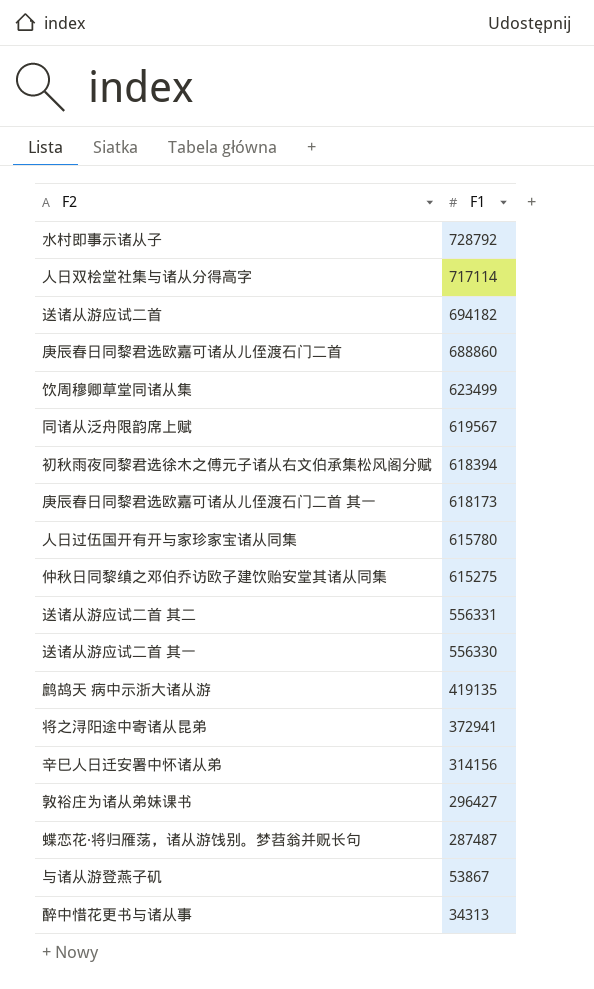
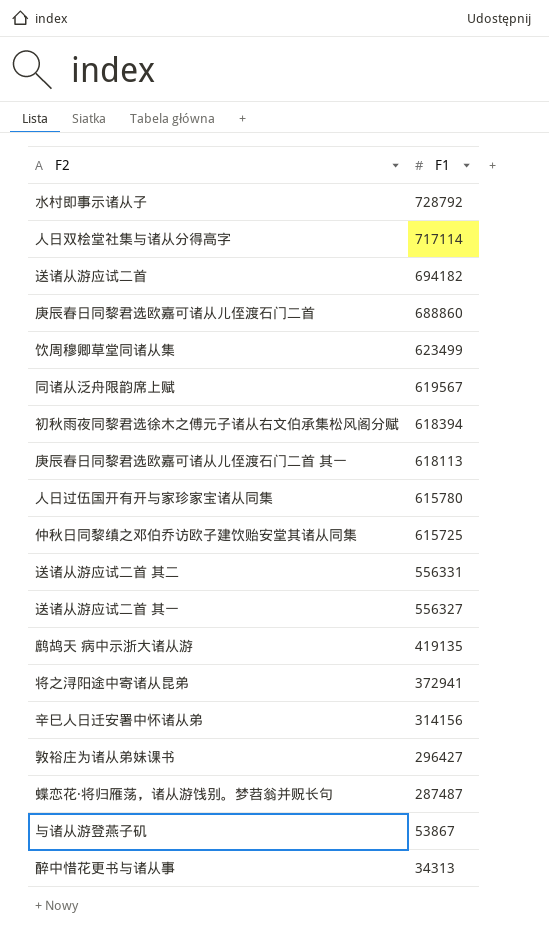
庚辰春日同黎君选欧嘉可诸从儿侄渡石门二首 其一 | F1: 618173 -> 618113
仲秋日同黎缜之邓伯乔访欧子建饮贻安堂其诸从同集 | F1: 615275 -> 615725
送诸从游应试二首 其一 | F1: 556330 -> 556327

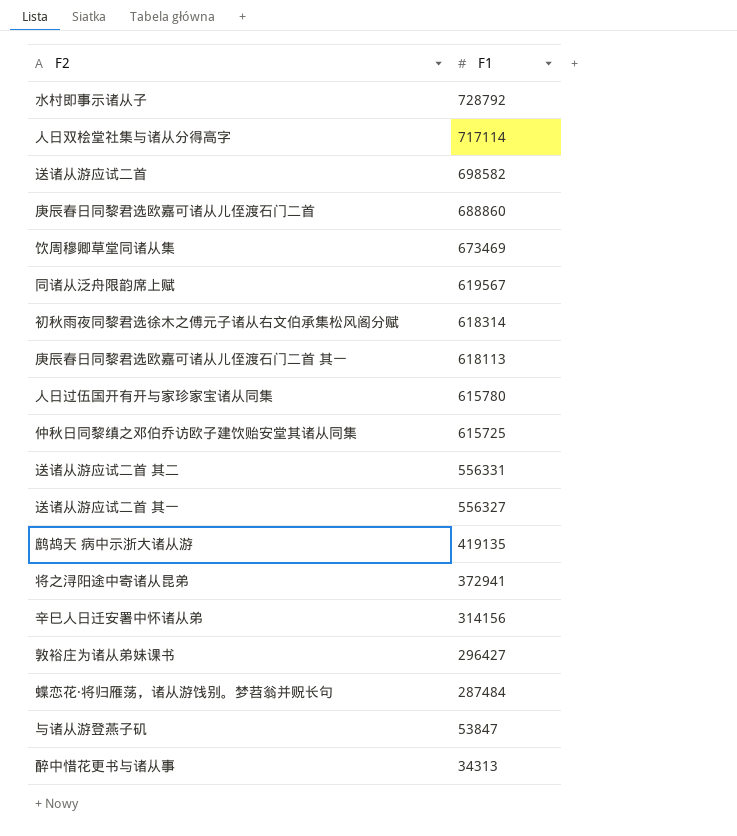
送诸从游应试二首 | F1: 694182 -> 698582
饮周穆卿草堂同诸从集 | F1: 623499 -> 673469
初秋雨夜同黎君选徐木之傅元子诸从右文伯承集松风阁分赋 | F1: 618394 -> 618314
蝶恋花·将归雁荡，诸从游饯别。梦苕翁并贶长句 | F1: 287487 -> 287484
与诸从游登燕子矶 | F1: 53867 -> 53847

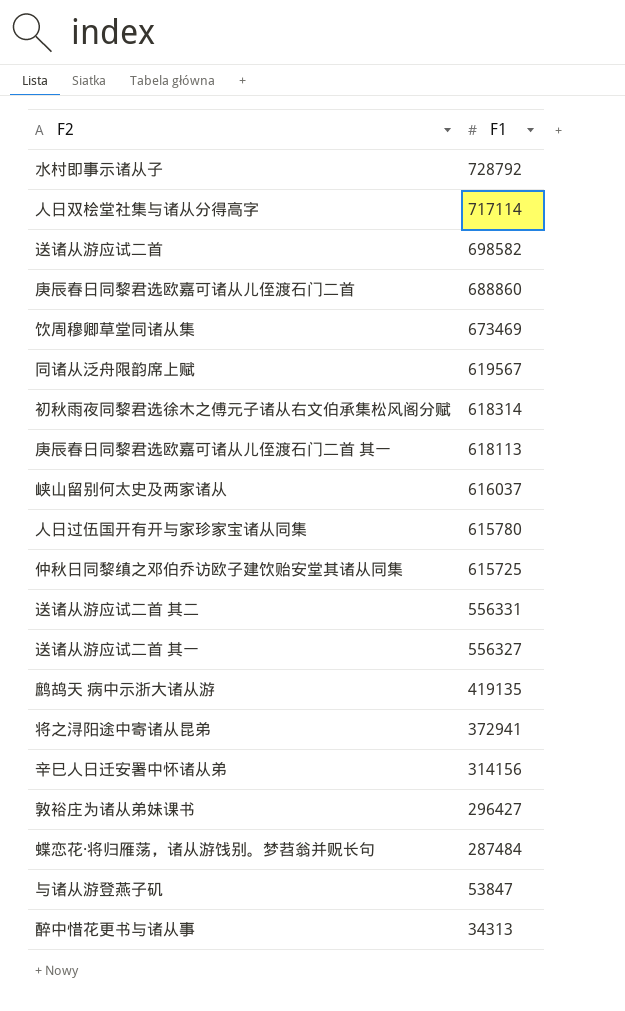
row 峡山留别何太史及两家诸从: none -> 616037

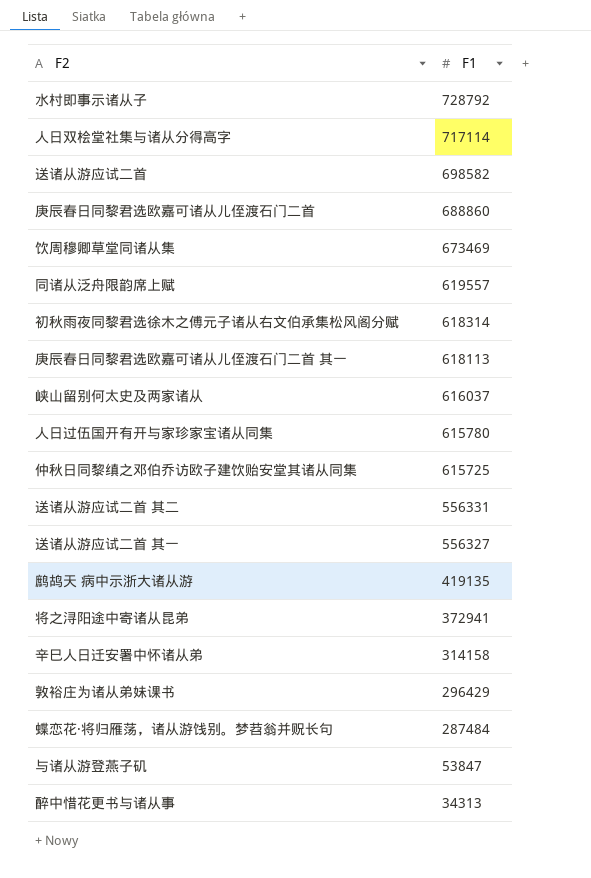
同诸从泛舟限韵席上赋 | F1: 619567 -> 619557
辛巳人日迁安署中怀诸从弟 | F1: 314156 -> 314158
敦裕庄为诸从弟妹课书 | F1: 296427 -> 296429

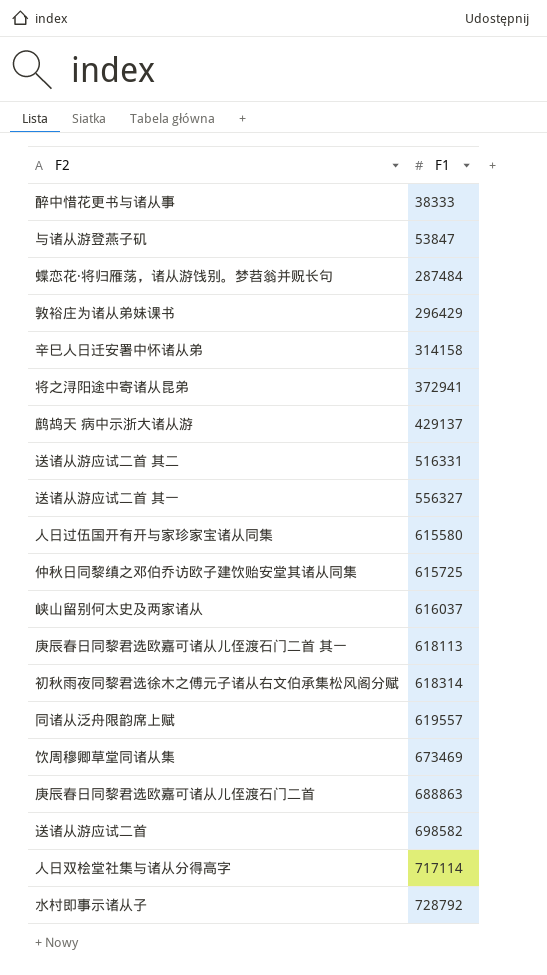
row order: F1 descending -> F1 ascending
醉中惜花更书与诸从事 | F1: 34313 -> 38333
鹧鸪天 病中示浙大诸从游 | F1: 419135 -> 429137
送诸从游应试二首 其二 | F1: 556331 -> 516331
人日过伍国开有开与家珍家宝诸从同集 | F1: 615780 -> 615580
庚辰春日同黎君选欧嘉可诸从儿侄渡石门二首 | F1: 688860 -> 688863

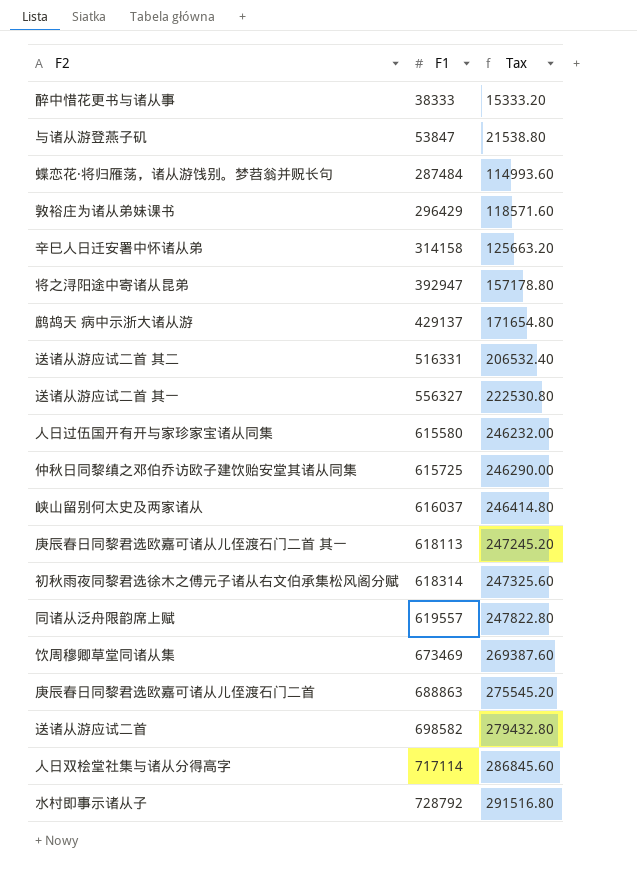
column Tax | formula: none -> [F1] * 0.4
将之浔阳途中寄诸从昆弟 | F1: 372941 -> 392947

